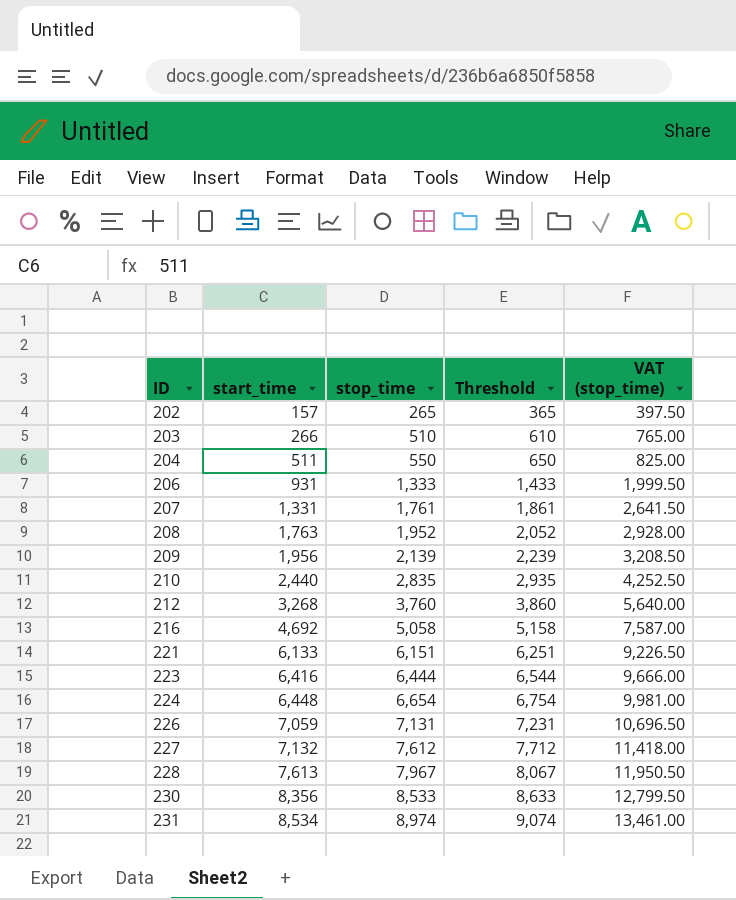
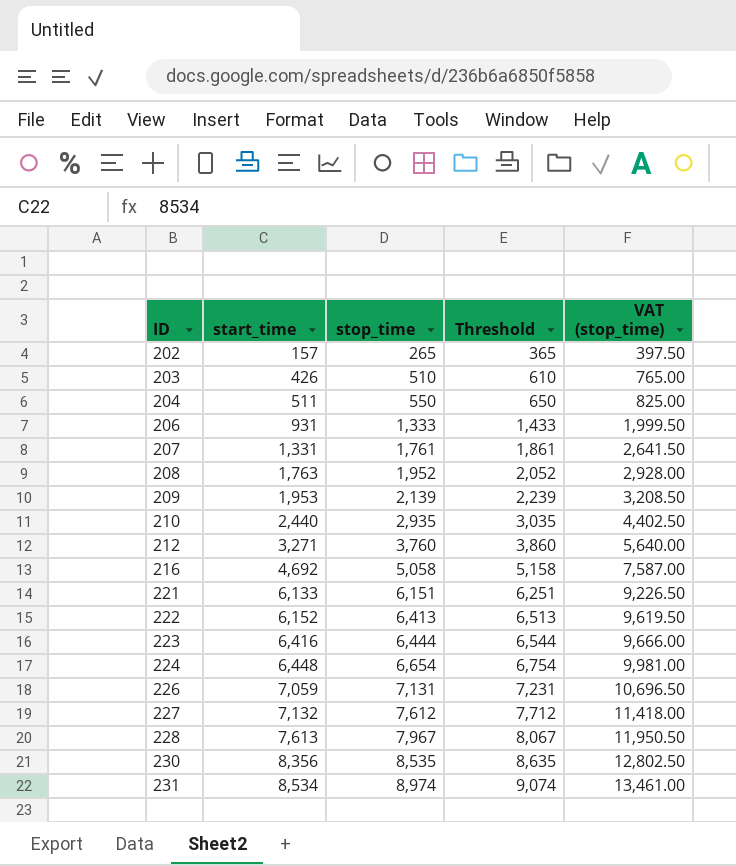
203 | start_time: 266 -> 426
209 | start_time: 1,956 -> 1,953
210 | stop_time: 2,835 -> 2,935
210 | Threshold: 2,935 -> 3,035
210 | VAT (stop_time): 4,252.50 -> 4,402.50
212 | start_time: 3,268 -> 3,271
row 222: none -> 6,152 | 6,413 | 6,513 | 9,619.50
230 | stop_time: 8,533 -> 8,535
230 | Threshold: 8,633 -> 8,635
230 | VAT (stop_time): 12,799.50 -> 12,802.50

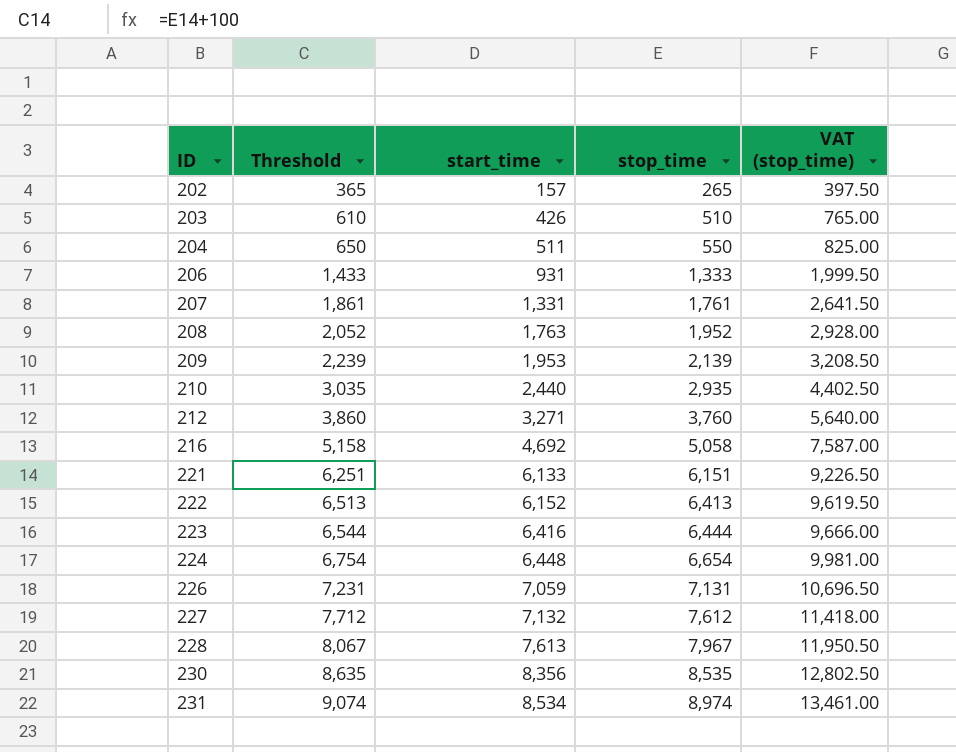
column Threshold | position: 4 -> 2

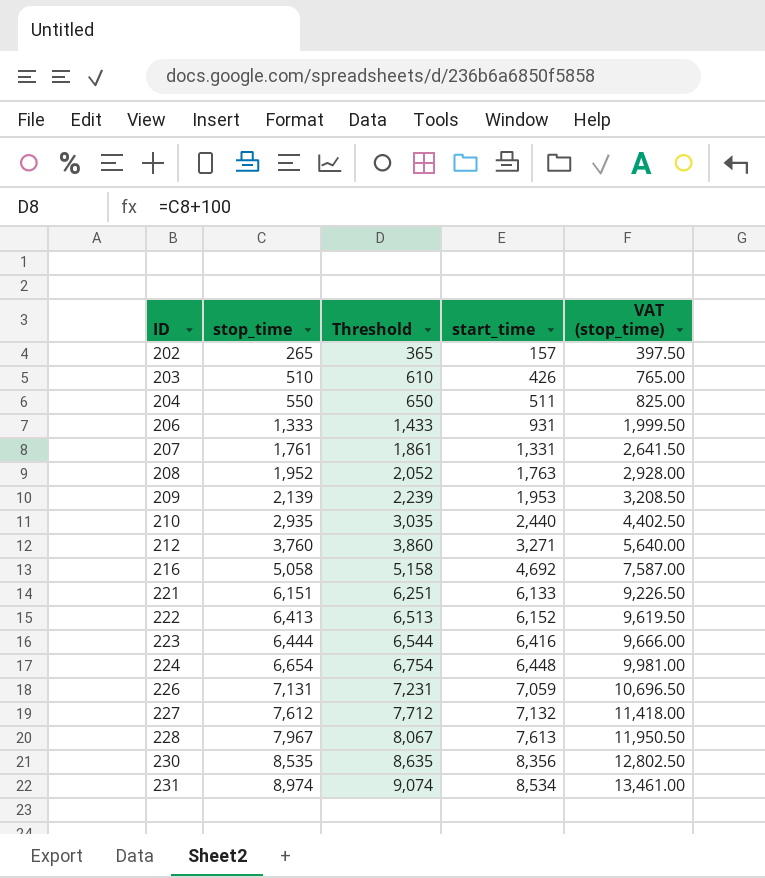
column stop_time | position: 4 -> 2

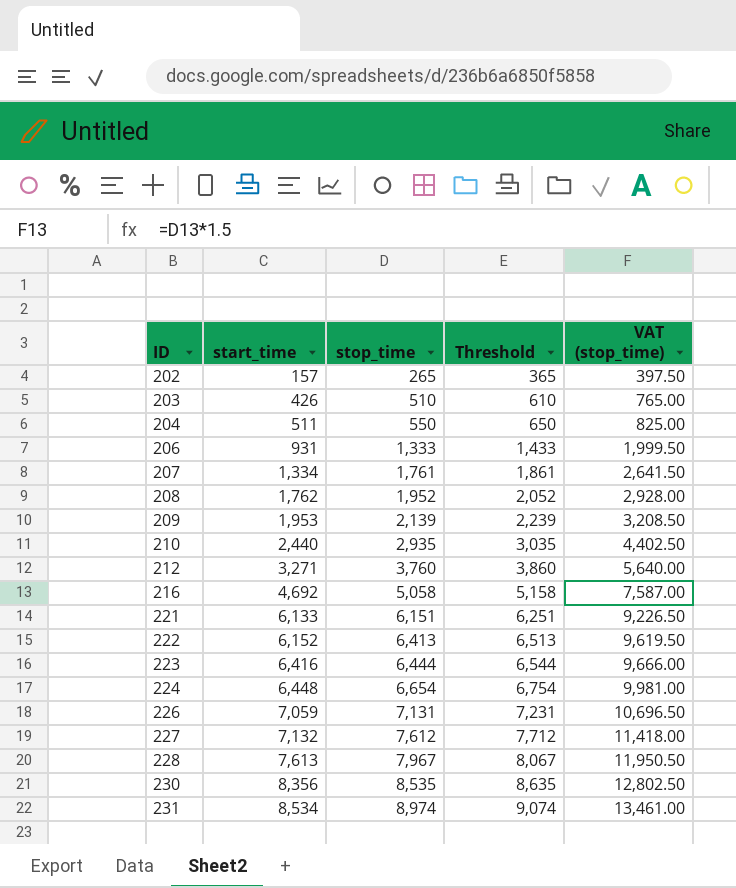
column start_time | position: 4 -> 2
207 | start_time: 1,331 -> 1,334
208 | start_time: 1,763 -> 1,762

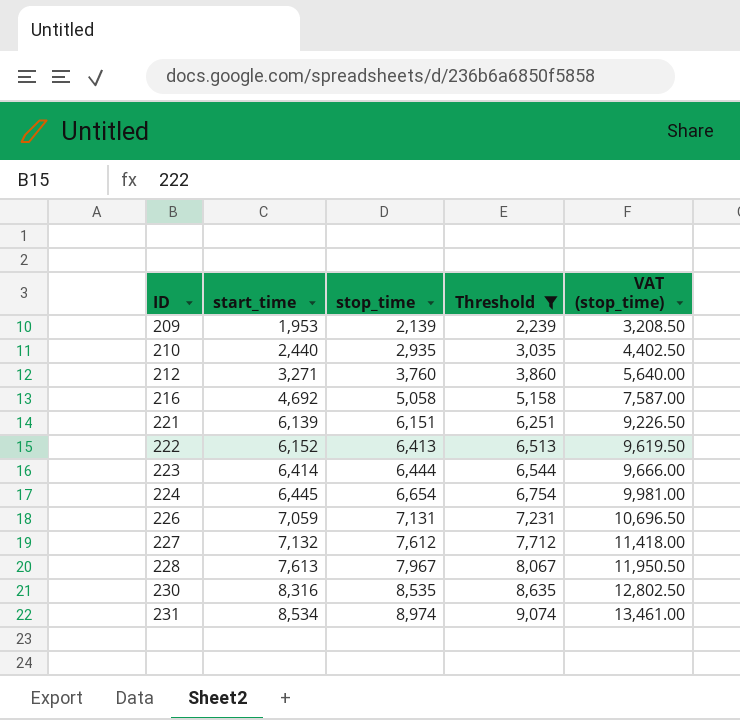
filter: none -> Threshold >= 2,239
221 | start_time: 6,133 -> 6,139
223 | start_time: 6,416 -> 6,414
224 | start_time: 6,448 -> 6,445
230 | start_time: 8,356 -> 8,316

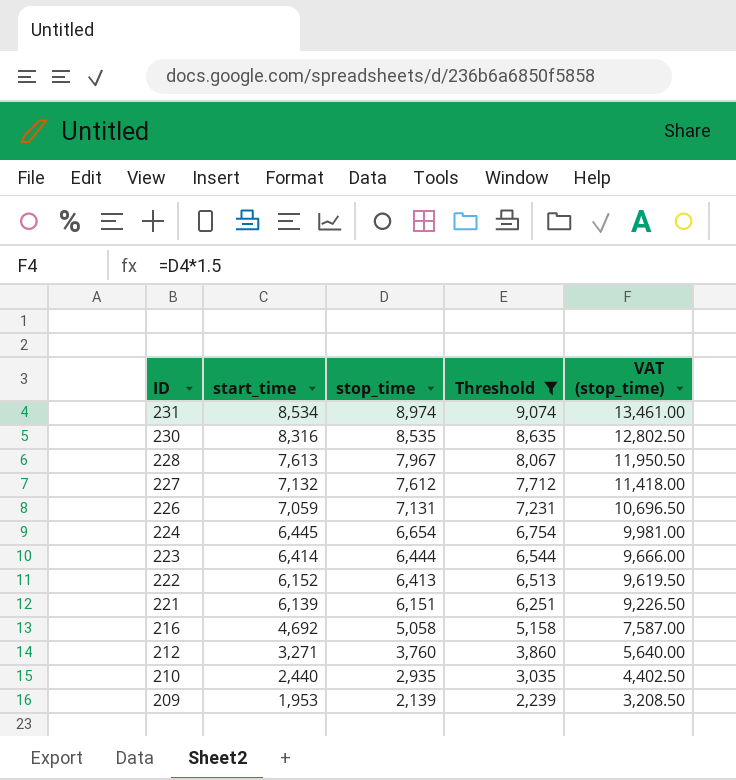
row order: ID ascending -> ID descending

